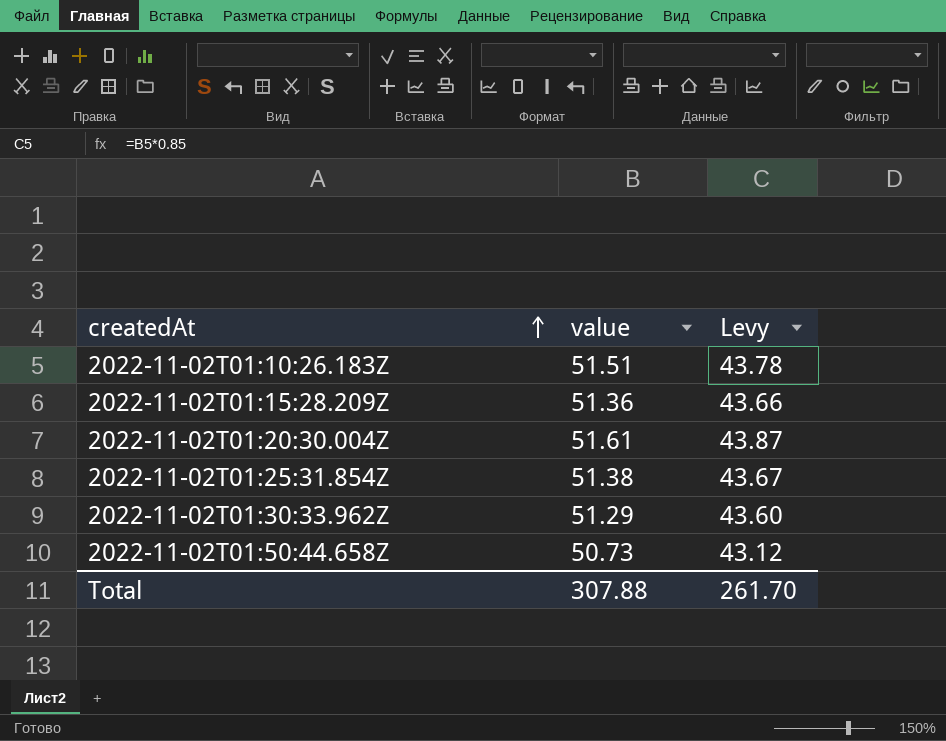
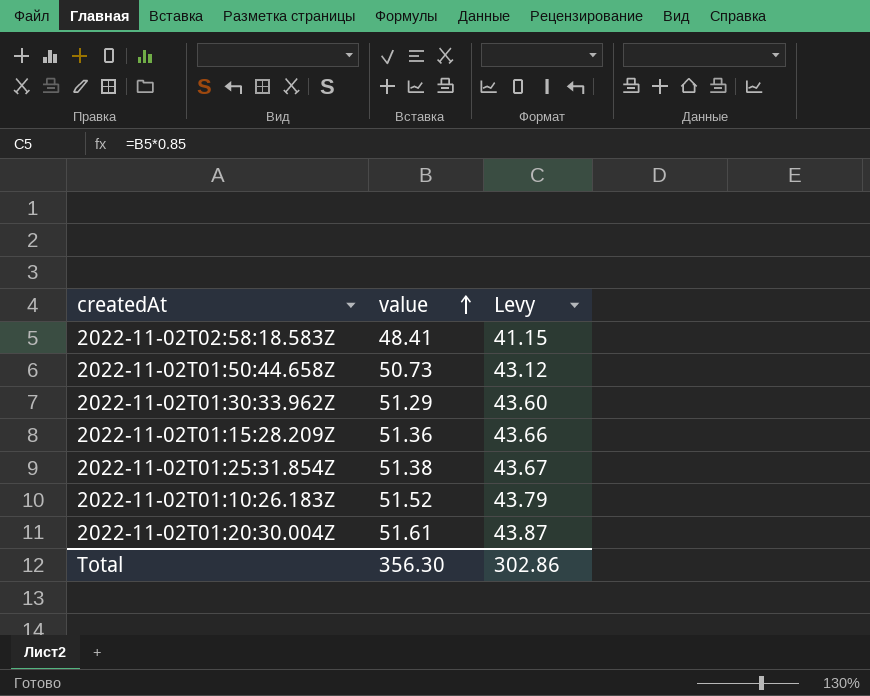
row order: createdAt ascending -> value ascending
row 2022-11-02T02:58:18.583Z: none -> 48.41 | 41.15
2022-11-02T01:10:26.183Z | value: 51.51 -> 51.52
2022-11-02T01:10:26.183Z | Levy: 43.78 -> 43.79
Total | value: 307.88 -> 356.30
Total | Levy: 261.70 -> 302.86

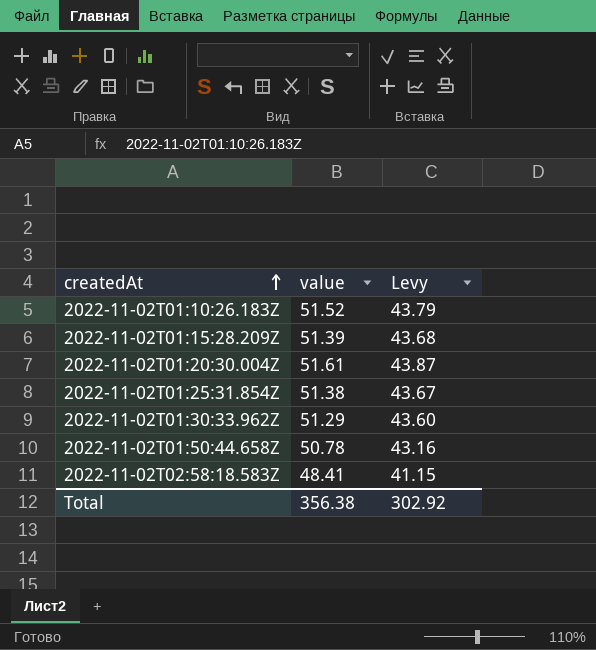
row order: value ascending -> createdAt ascending
2022-11-02T01:15:28.209Z | value: 51.36 -> 51.39
2022-11-02T01:15:28.209Z | Levy: 43.66 -> 43.68
2022-11-02T01:50:44.658Z | value: 50.73 -> 50.78
2022-11-02T01:50:44.658Z | Levy: 43.12 -> 43.16
Total | value: 356.30 -> 356.38
Total | Levy: 302.86 -> 302.92

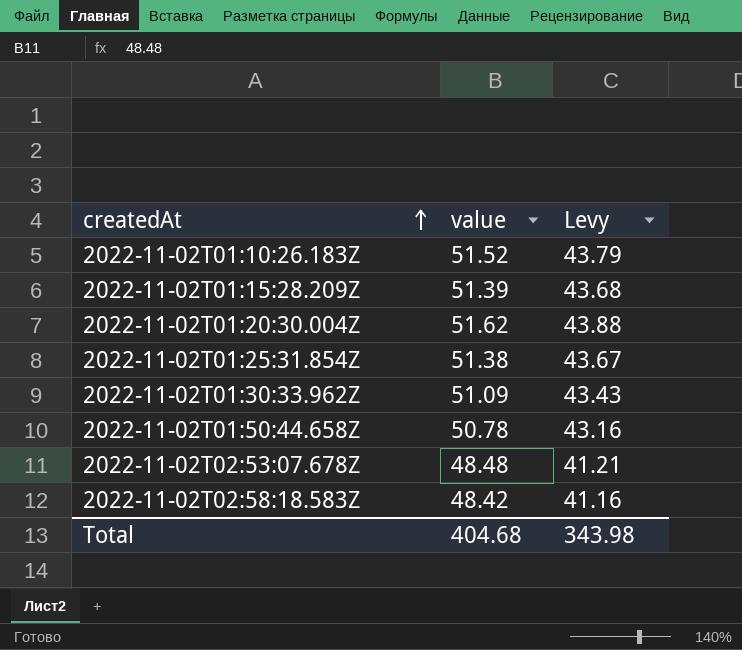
2022-11-02T01:20:30.004Z | value: 51.61 -> 51.62
2022-11-02T01:20:30.004Z | Levy: 43.87 -> 43.88
2022-11-02T01:30:33.962Z | value: 51.29 -> 51.09
2022-11-02T01:30:33.962Z | Levy: 43.60 -> 43.43
row 2022-11-02T02:53:07.678Z: none -> 48.48 | 41.21
2022-11-02T02:58:18.583Z | value: 48.41 -> 48.42
2022-11-02T02:58:18.583Z | Levy: 41.15 -> 41.16
Total | value: 356.38 -> 404.68
Total | Levy: 302.92 -> 343.98

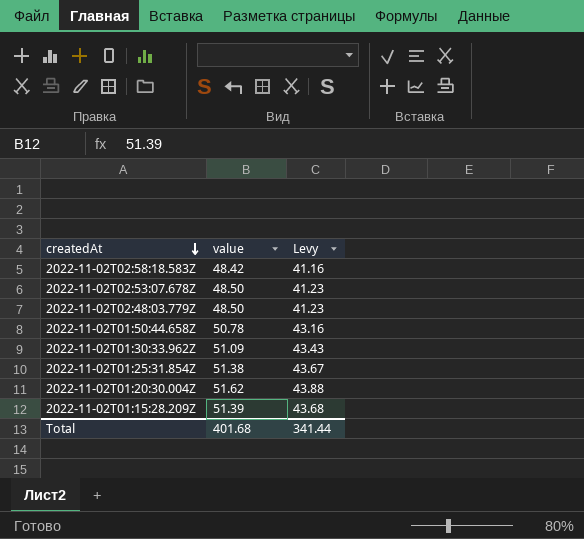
row order: createdAt ascending -> createdAt descending
row 2022-11-02T01:10:26.183Z: 51.52 | 43.79 -> none
2022-11-02T02:53:07.678Z | value: 48.48 -> 48.50
2022-11-02T02:53:07.678Z | Levy: 41.21 -> 41.23
row 2022-11-02T02:48:03.779Z: none -> 48.50 | 41.23
Total | value: 404.68 -> 401.68
Total | Levy: 343.98 -> 341.44

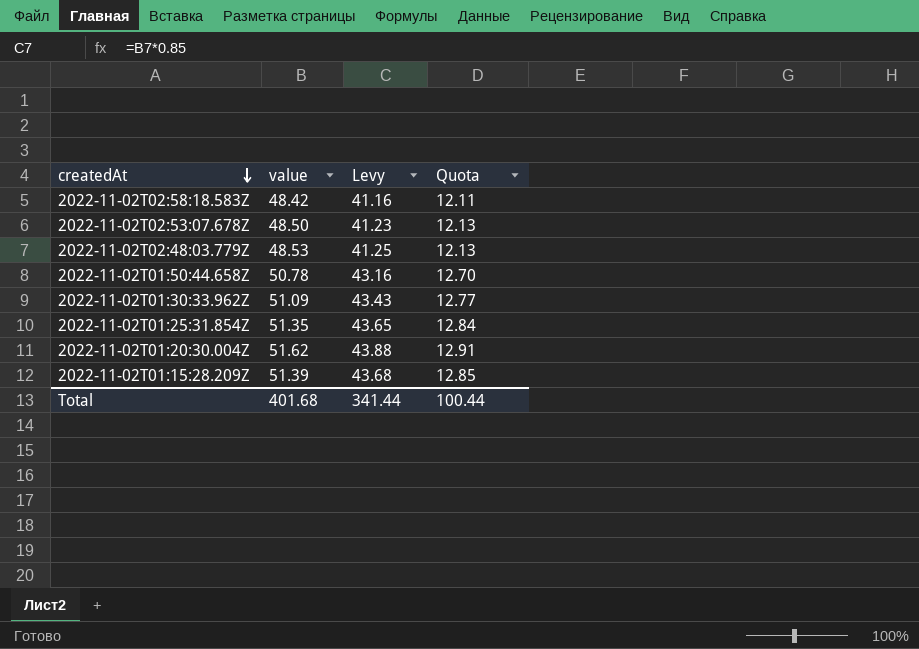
column Quota | formula: none -> [value] * 0.25
2022-11-02T02:48:03.779Z | value: 48.50 -> 48.53
2022-11-02T02:48:03.779Z | Levy: 41.23 -> 41.25
2022-11-02T01:25:31.854Z | value: 51.38 -> 51.35
2022-11-02T01:25:31.854Z | Levy: 43.67 -> 43.65

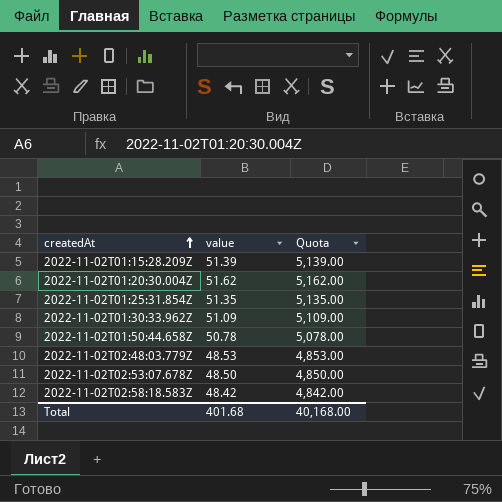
row order: createdAt descending -> createdAt ascending
column Levy | formula: [value] * 0.85 -> none
column Quota | formula: [value] * 0.25 -> [value] * 100
Total | Quota: 100.44 -> 40,168.00

